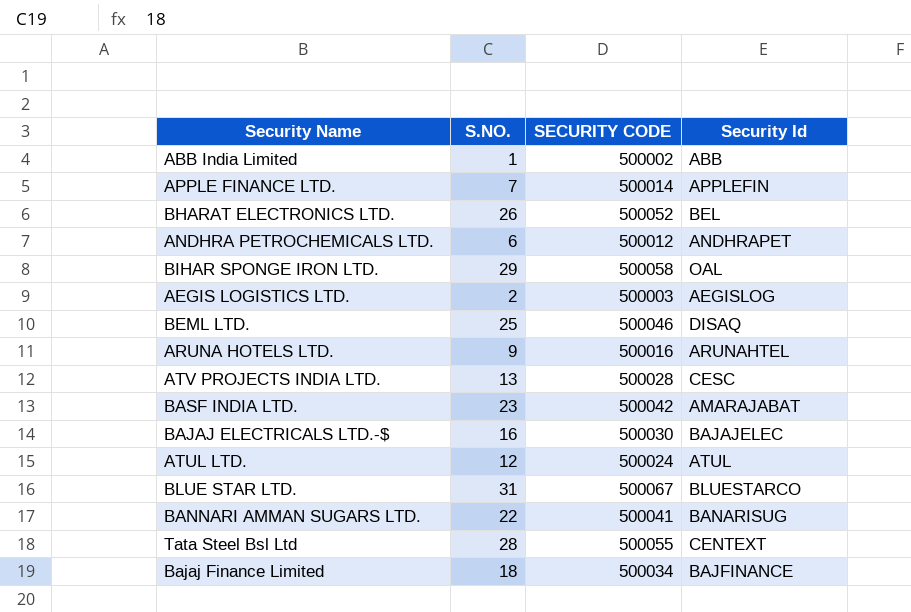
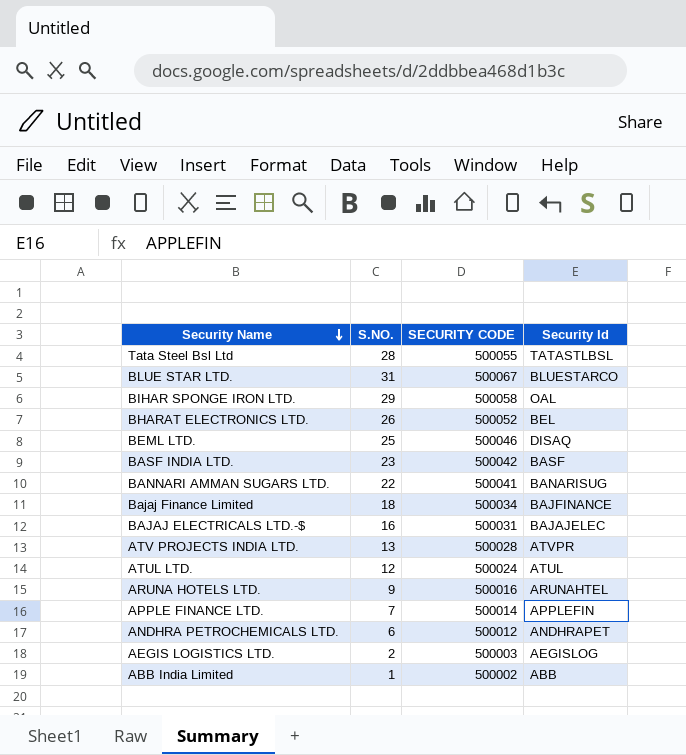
row order: none -> Security Name descending
Tata Steel Bsl Ltd | Security Id: CENTEXT -> TATASTLBSL
BASF INDIA LTD. | Security Id: AMARAJABAT -> BASF
BAJAJ ELECTRICALS LTD.-$ | SECURITY CODE: 500030 -> 500031
ATV PROJECTS INDIA LTD. | Security Id: CESC -> ATVPR

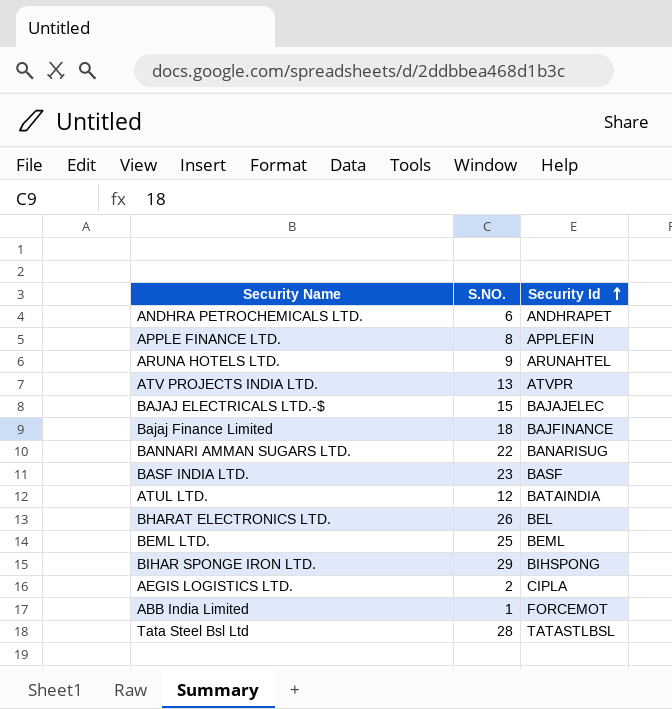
row order: Security Name descending -> Security Id ascending
column SECURITY CODE | position: 3 -> none
row BLUE STAR LTD.: 31 | 500067 | BLUESTARCO -> none
APPLE FINANCE LTD. | S.NO.: 7 -> 8
BAJAJ ELECTRICALS LTD.-$ | S.NO.: 16 -> 15
ATUL LTD. | Security Id: ATUL -> BATAINDIA
BEML LTD. | Security Id: DISAQ -> BEML
BIHAR SPONGE IRON LTD. | Security Id: OAL -> BIHSPONG
AEGIS LOGISTICS LTD. | Security Id: AEGISLOG -> CIPLA
ABB India Limited | Security Id: ABB -> FORCEMOT

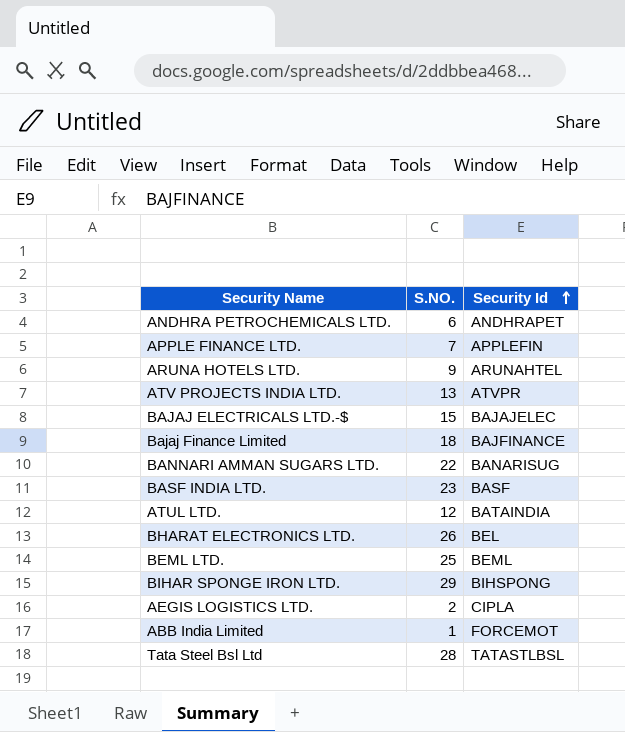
APPLE FINANCE LTD. | S.NO.: 8 -> 7

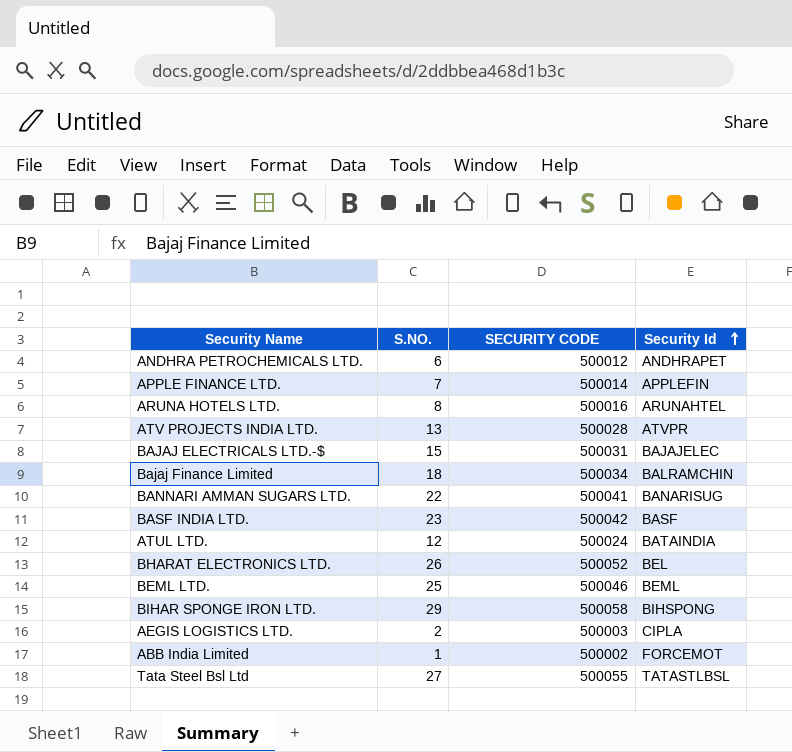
column SECURITY CODE | position: none -> 3
ARUNA HOTELS LTD. | S.NO.: 9 -> 8
Bajaj Finance Limited | Security Id: BAJFINANCE -> BALRAMCHIN
Tata Steel Bsl Ltd | S.NO.: 28 -> 27

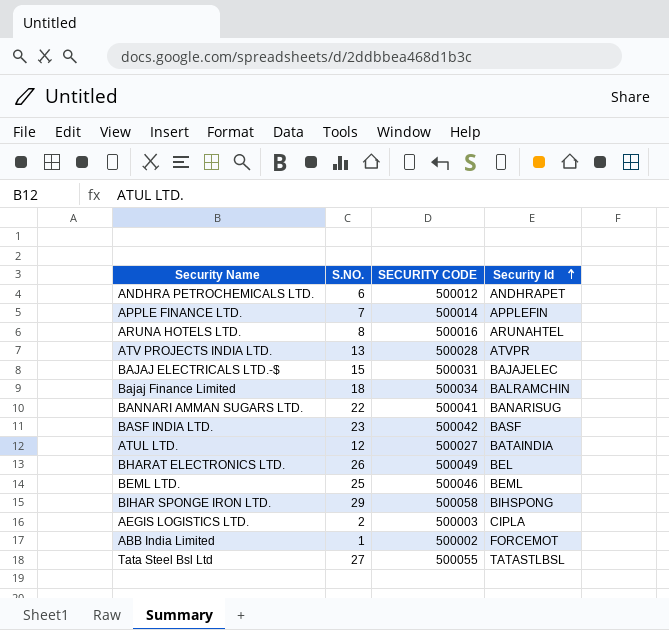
ATUL LTD. | SECURITY CODE: 500024 -> 500027
BHARAT ELECTRONICS LTD. | SECURITY CODE: 500052 -> 500049

